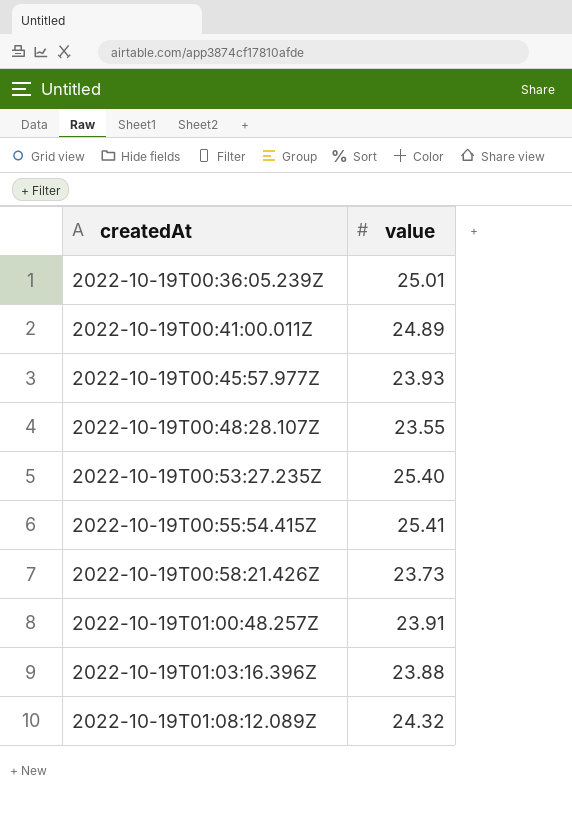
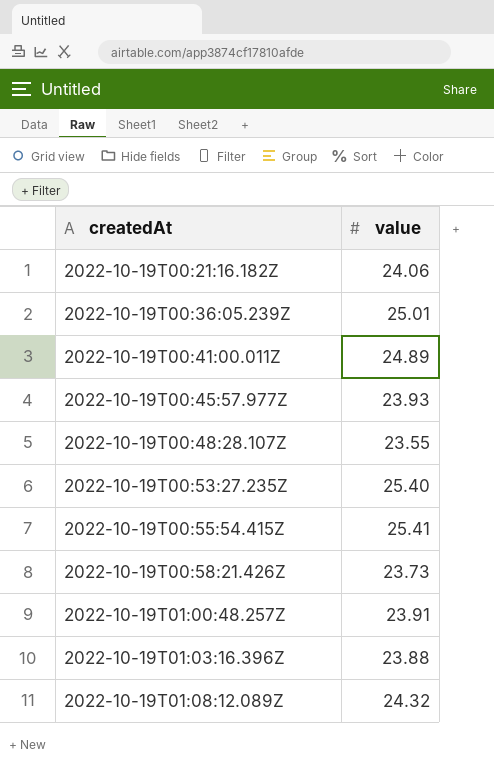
row 2022-10-19T00:21:16.182Z: none -> 24.06

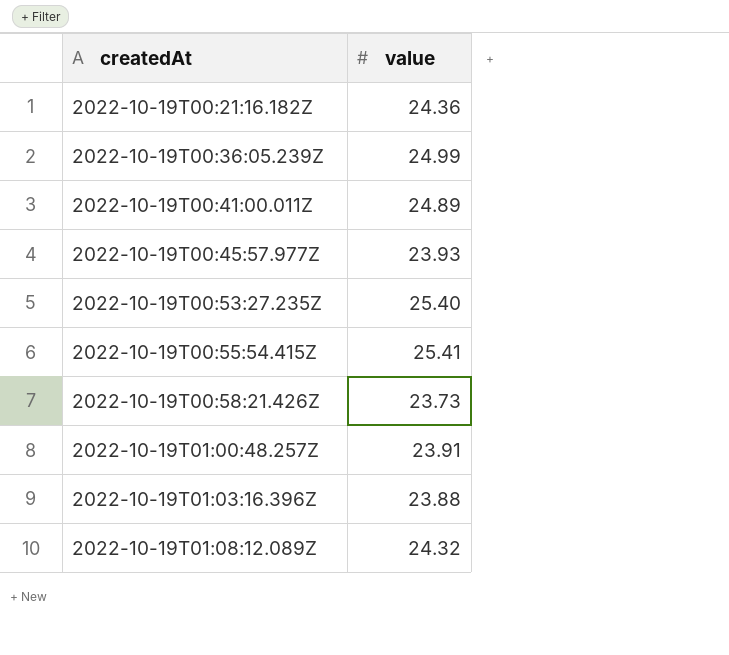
row 2022-10-19T00:48:28.107Z: 23.55 -> none
2022-10-19T00:21:16.182Z | value: 24.06 -> 24.36
2022-10-19T00:36:05.239Z | value: 25.01 -> 24.99

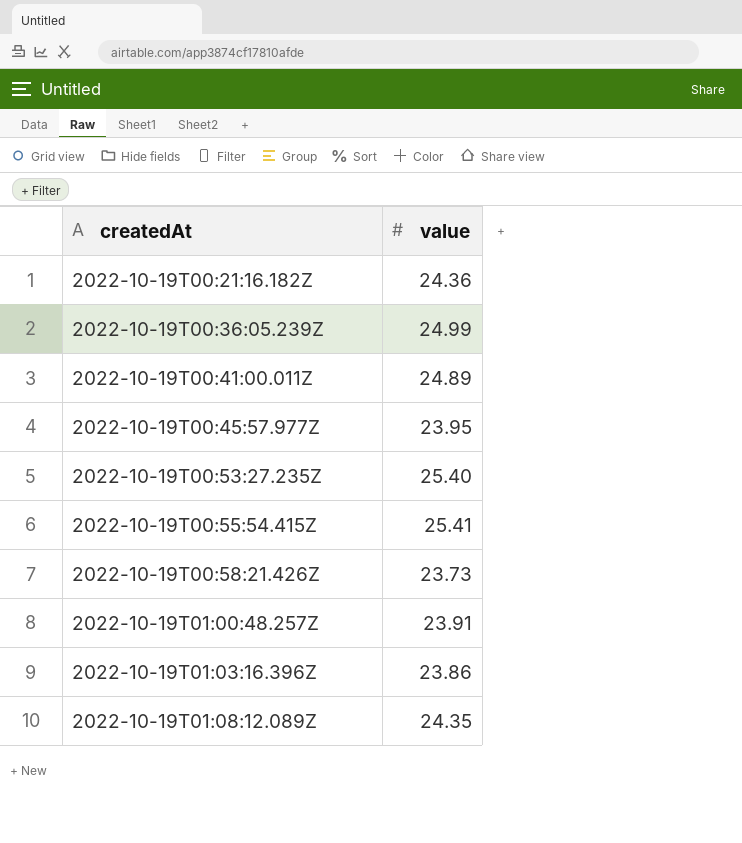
2022-10-19T00:45:57.977Z | value: 23.93 -> 23.95
2022-10-19T01:03:16.396Z | value: 23.88 -> 23.86
2022-10-19T01:08:12.089Z | value: 24.32 -> 24.35

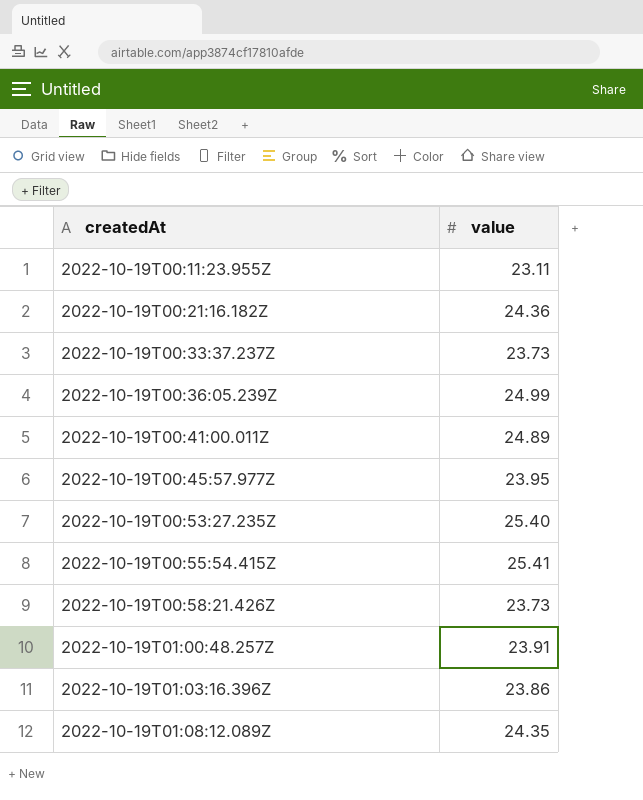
row 2022-10-19T00:11:23.955Z: none -> 23.11
row 2022-10-19T00:33:37.237Z: none -> 23.73

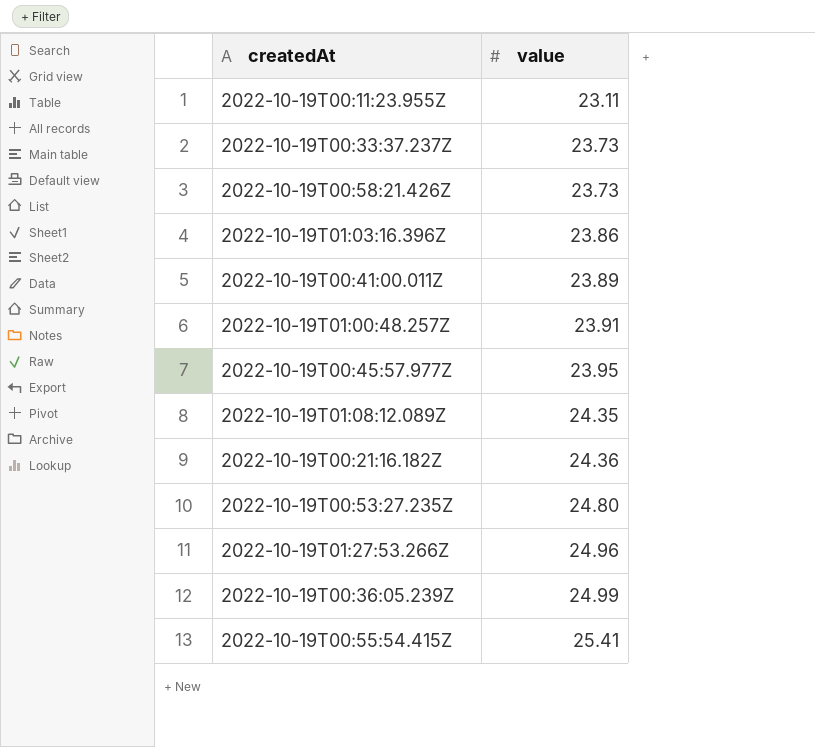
row order: createdAt ascending -> value ascending
2022-10-19T00:41:00.011Z | value: 24.89 -> 23.89
2022-10-19T00:53:27.235Z | value: 25.40 -> 24.80
row 2022-10-19T01:27:53.266Z: none -> 24.96

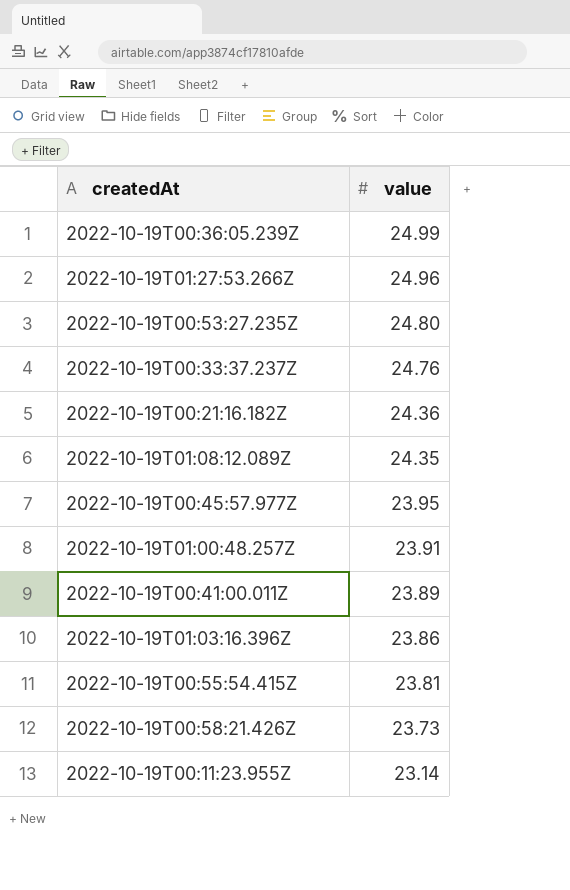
row order: value ascending -> value descending
2022-10-19T00:33:37.237Z | value: 23.73 -> 24.76
2022-10-19T00:55:54.415Z | value: 25.41 -> 23.81
2022-10-19T00:11:23.955Z | value: 23.11 -> 23.14

